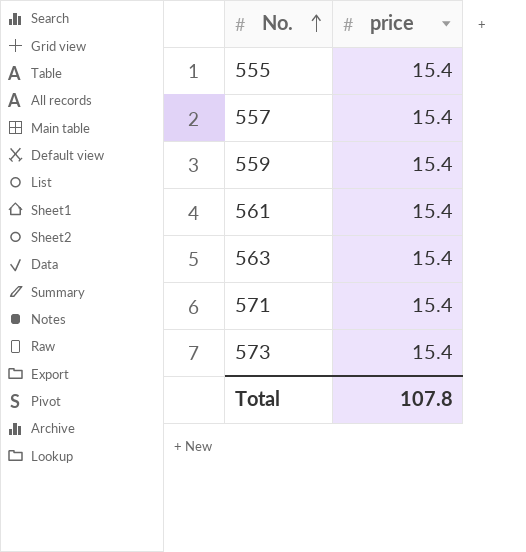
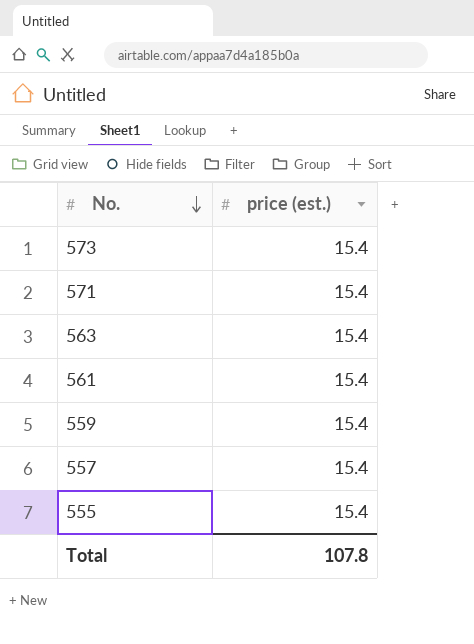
row order: No. ascending -> No. descending
column name: price -> price (est.)

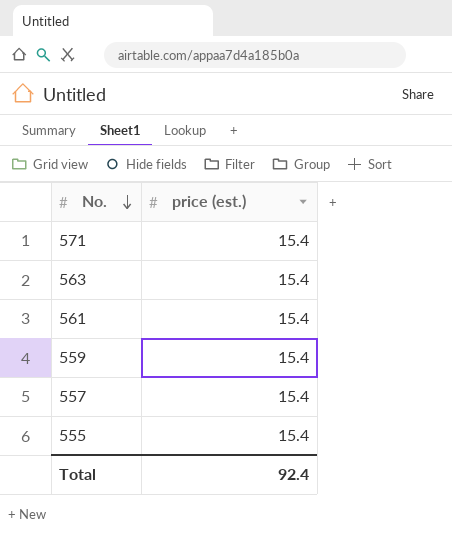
row 573: 15.4 -> none
Total | price (est.): 107.8 -> 92.4

